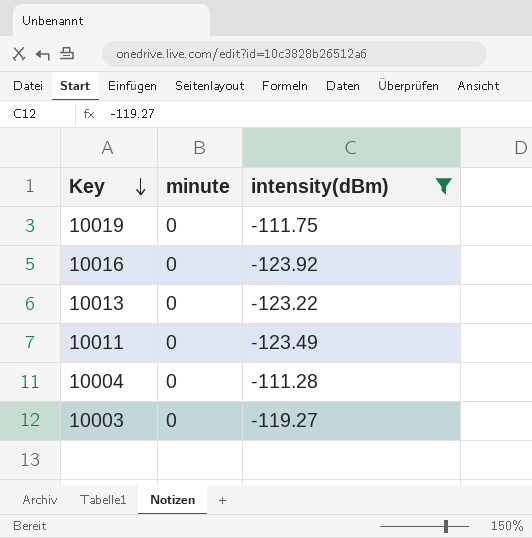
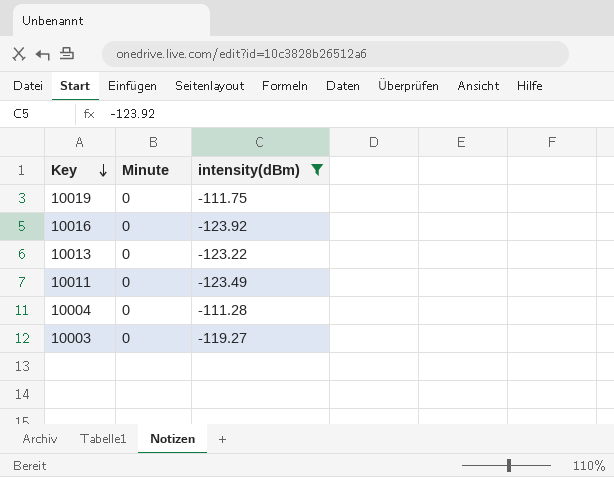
column name: minute -> Minute

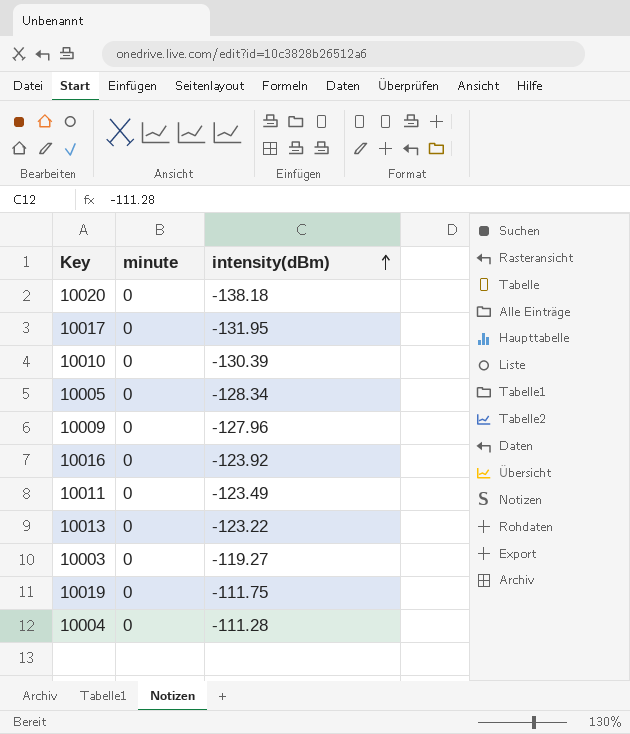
filter: intensity(dBm) >= -123.92 -> none
row order: Key descending -> intensity(dBm) ascending
column name: Minute -> minute

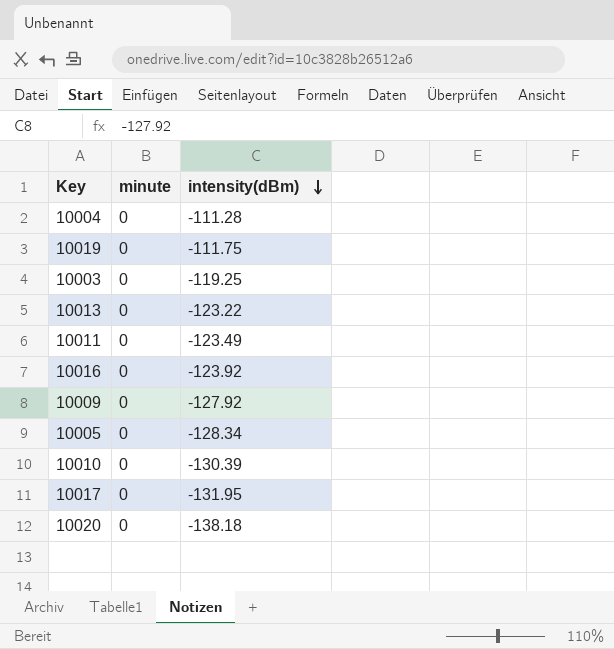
row order: intensity(dBm) ascending -> intensity(dBm) descending
10003 | intensity(dBm): -119.27 -> -119.25
10009 | intensity(dBm): -127.96 -> -127.92

